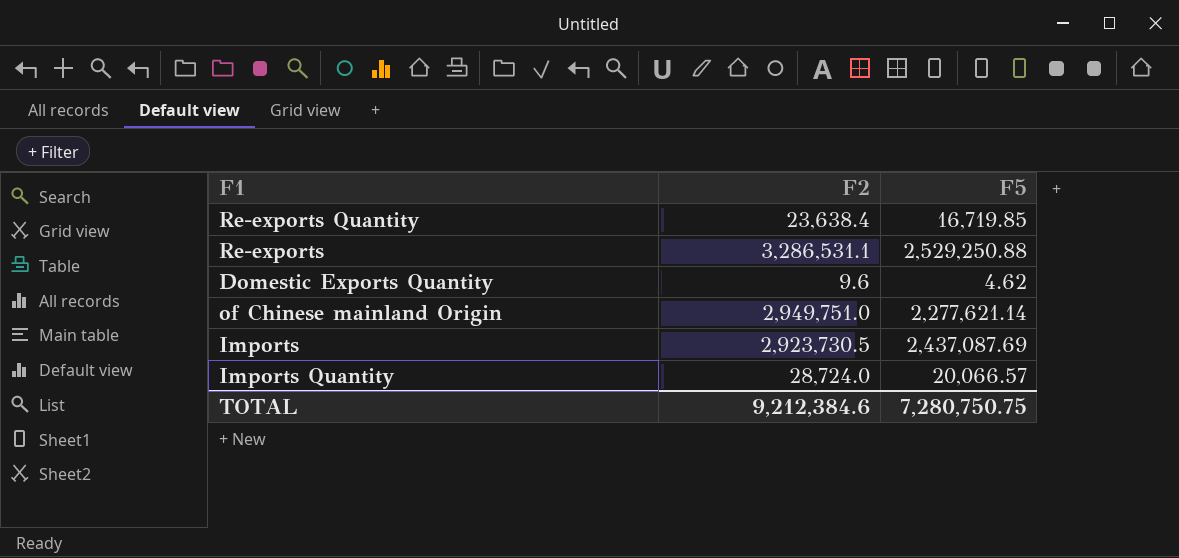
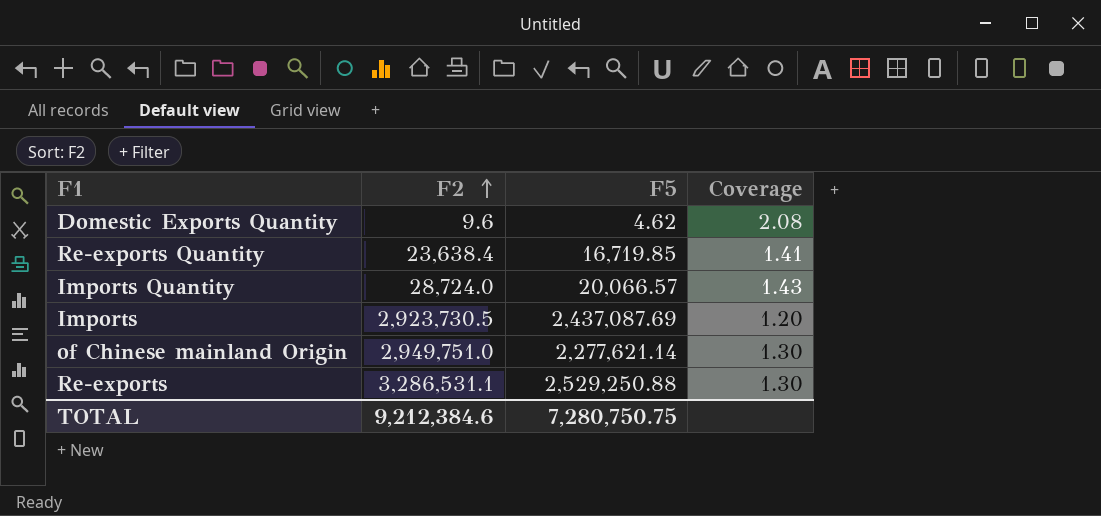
row order: none -> F2 ascending
column Coverage | formula: none -> [F2] / [F5]

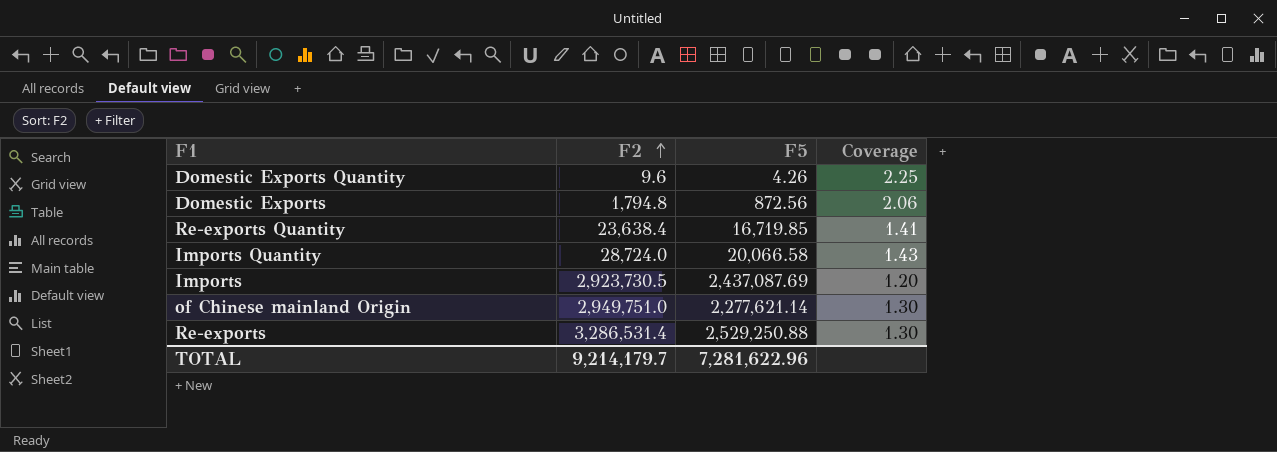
Domestic Exports Quantity | F5: 4.62 -> 4.26
Domestic Exports Quantity | Coverage: 2.08 -> 2.25
row Domestic Exports: none -> 1,794.8 | 872.56 | 2.06
Imports Quantity | F5: 20,066.57 -> 20,066.58
Re-exports | F2: 3,286,531.1 -> 3,286,531.4
TOTAL | F2: 9,212,384.6 -> 9,214,179.7
TOTAL | F5: 7,280,750.75 -> 7,281,622.96

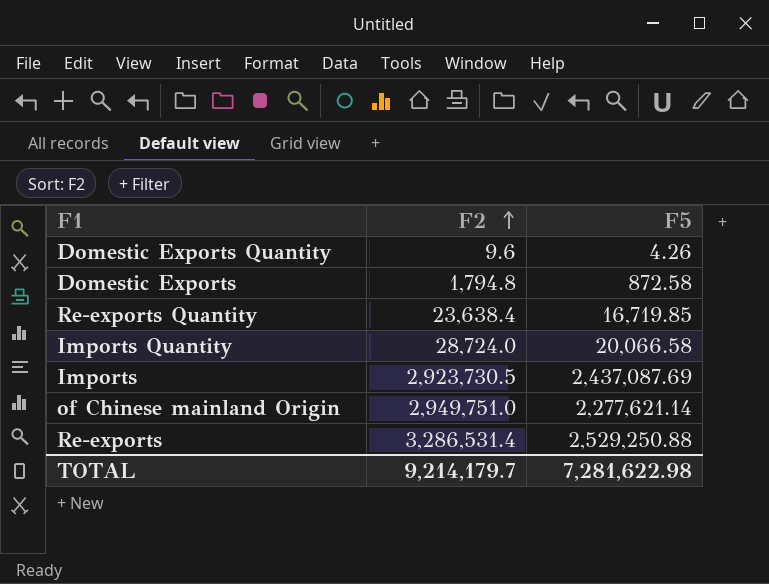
column Coverage | formula: [F2] / [F5] -> none
Domestic Exports | F5: 872.56 -> 872.58
TOTAL | F5: 7,281,622.96 -> 7,281,622.98

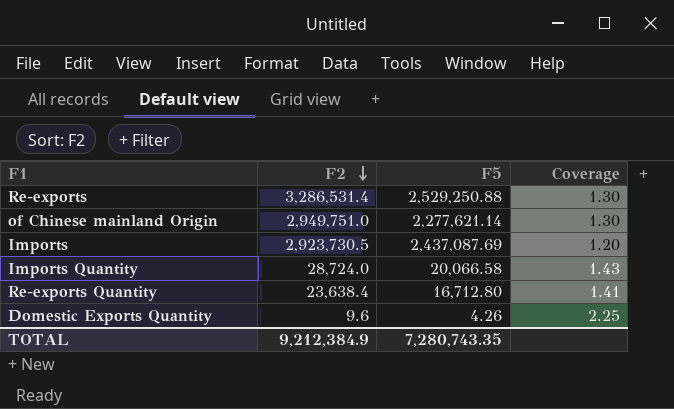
row order: F2 ascending -> F2 descending
column Coverage | formula: none -> [F2] / [F5]
row Domestic Exports: 1,794.8 | 872.58 -> none
Re-exports Quantity | F5: 16,719.85 -> 16,712.80
TOTAL | F2: 9,214,179.7 -> 9,212,384.9
TOTAL | F5: 7,281,622.98 -> 7,280,743.35

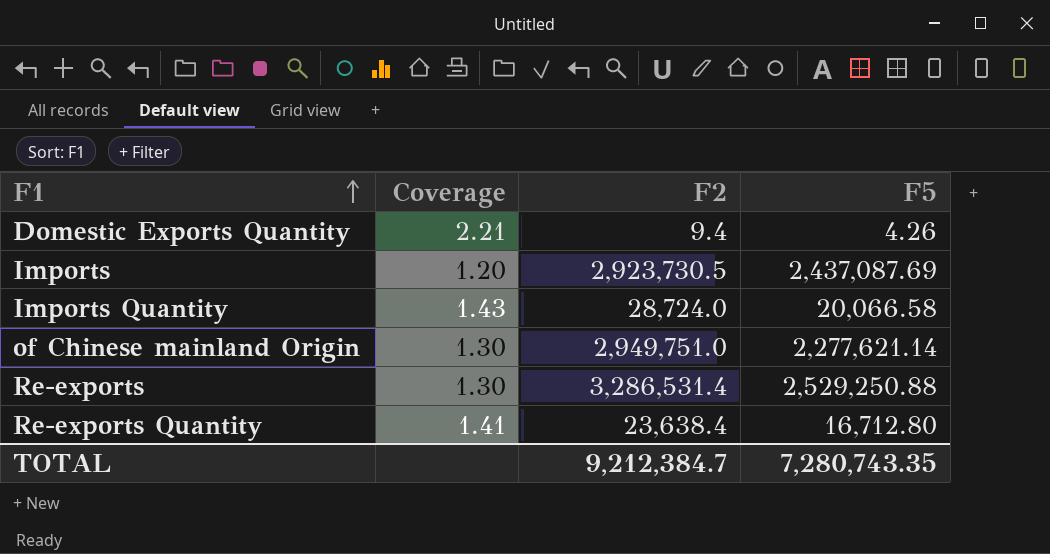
row order: F2 descending -> F1 ascending
column Coverage | position: 4 -> 2
Domestic Exports Quantity | Coverage: 2.25 -> 2.21
Domestic Exports Quantity | F2: 9.6 -> 9.4
TOTAL | F2: 9,212,384.9 -> 9,212,384.7

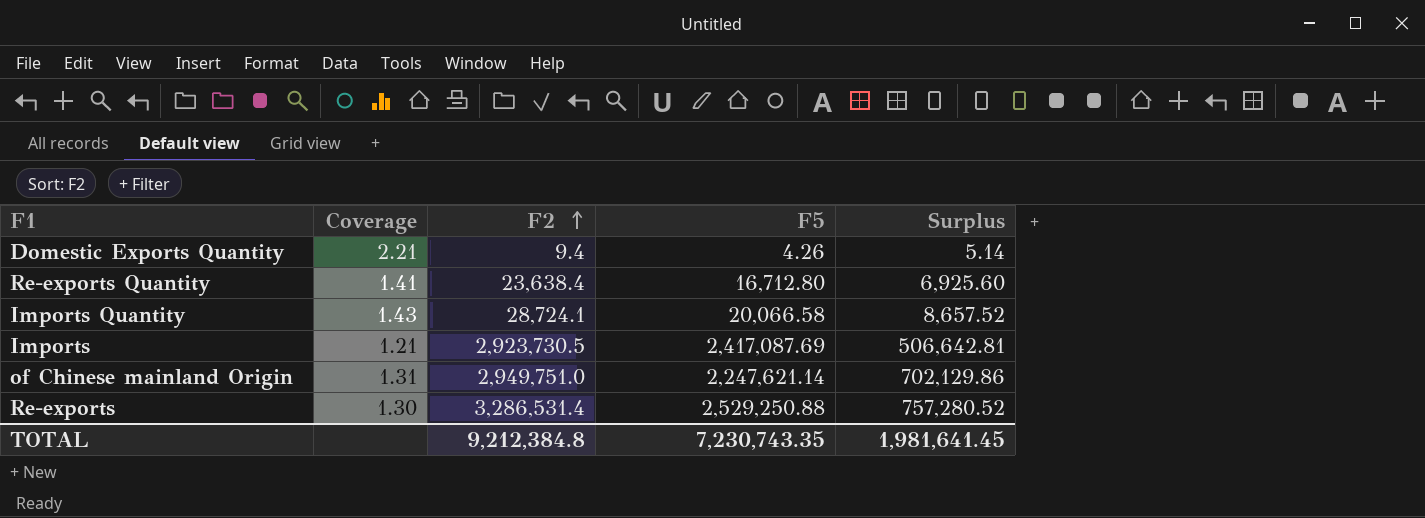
row order: F1 ascending -> F2 ascending
column Surplus | formula: none -> [F2] - [F5]
Imports Quantity | F2: 28,724.0 -> 28,724.1
Imports | Coverage: 1.20 -> 1.21
Imports | F5: 2,437,087.69 -> 2,417,087.69
of Chinese mainland Origin | Coverage: 1.30 -> 1.31
of Chinese mainland Origin | F5: 2,277,621.14 -> 2,247,621.14
TOTAL | F2: 9,212,384.7 -> 9,212,384.8
TOTAL | F5: 7,280,743.35 -> 7,230,743.35

